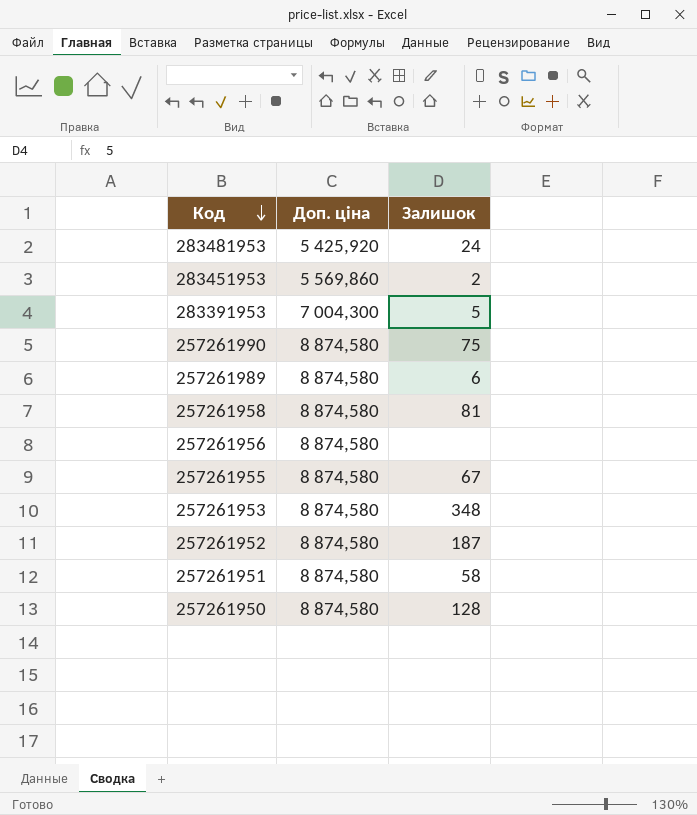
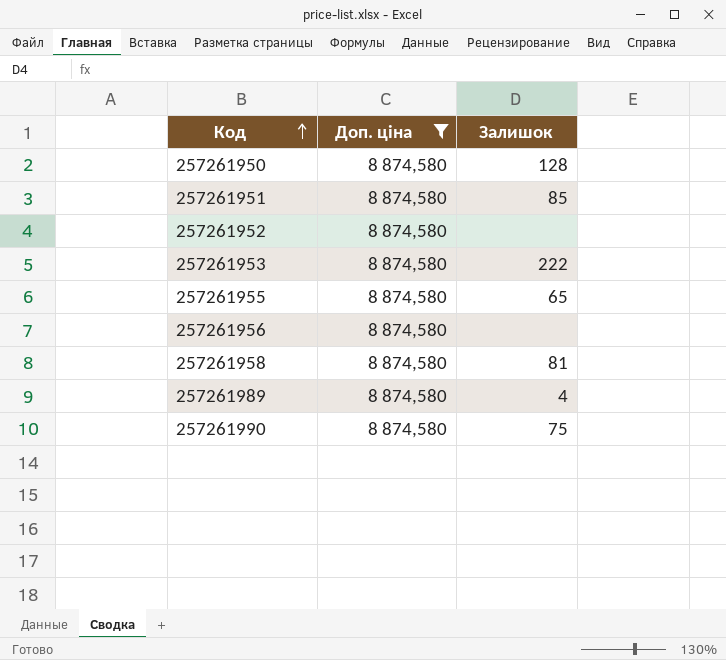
filter: none -> Доп. ціна = 8 874,580
row order: Код descending -> Код ascending
257261951 | Залишок: 58 -> 85
257261952 | Залишок: 187 -> none
257261953 | Залишок: 348 -> 222
257261955 | Залишок: 67 -> 65
257261989 | Залишок: 6 -> 4

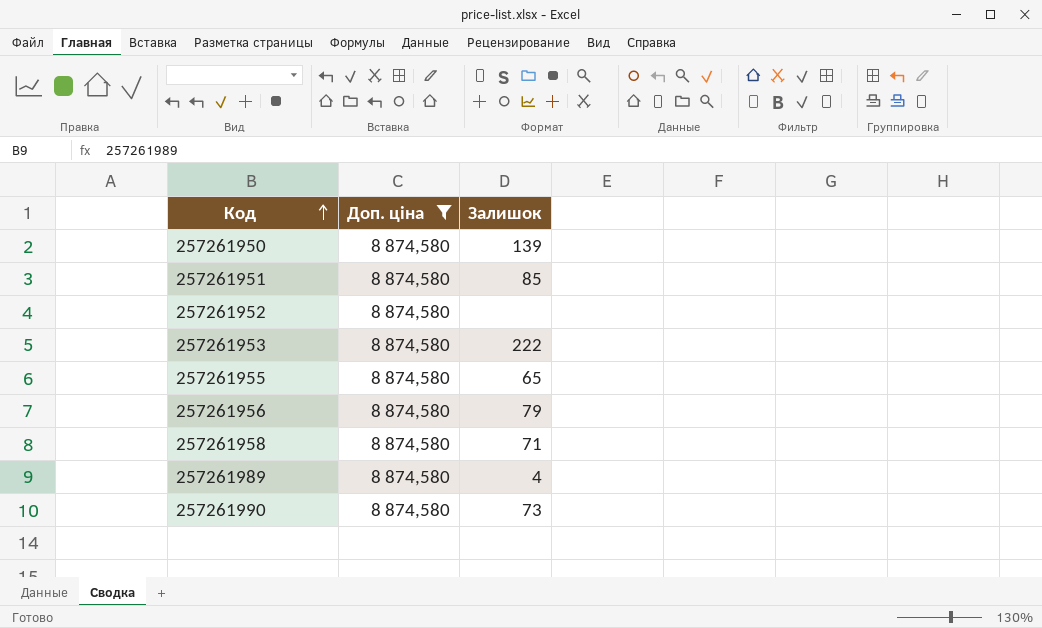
257261950 | Залишок: 128 -> 139
257261956 | Залишок: none -> 79
257261958 | Залишок: 81 -> 71
257261990 | Залишок: 75 -> 73

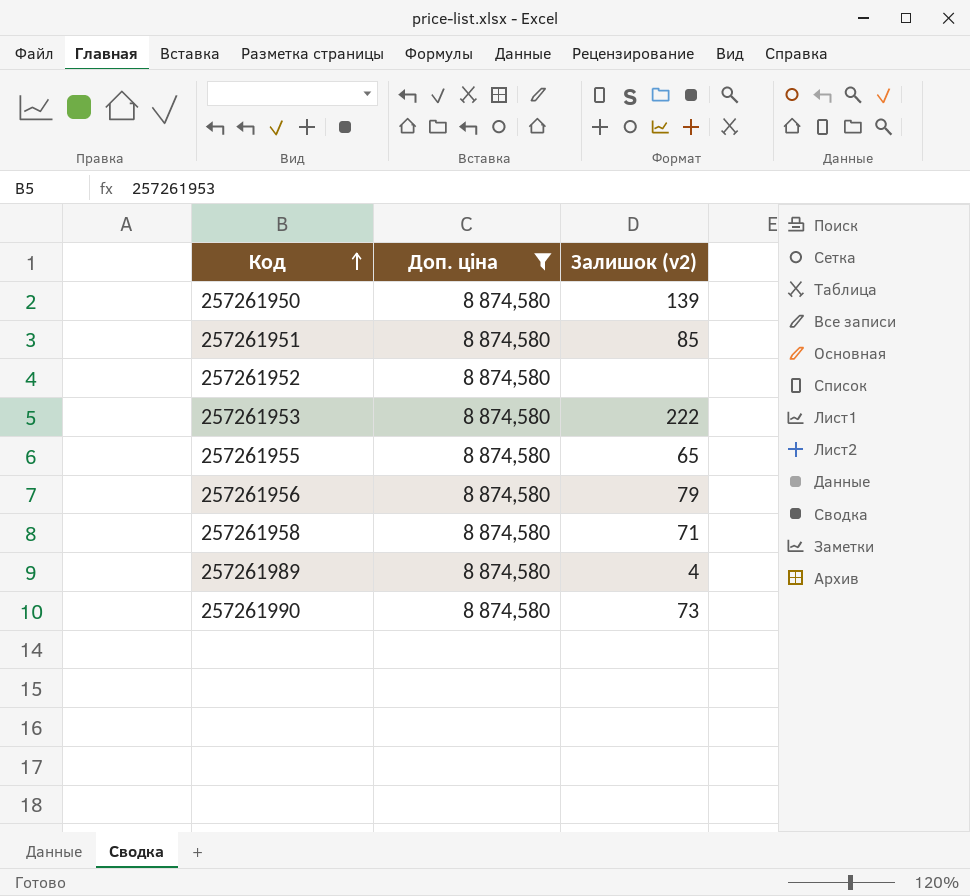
column name: Залишок -> Залишок (v2)

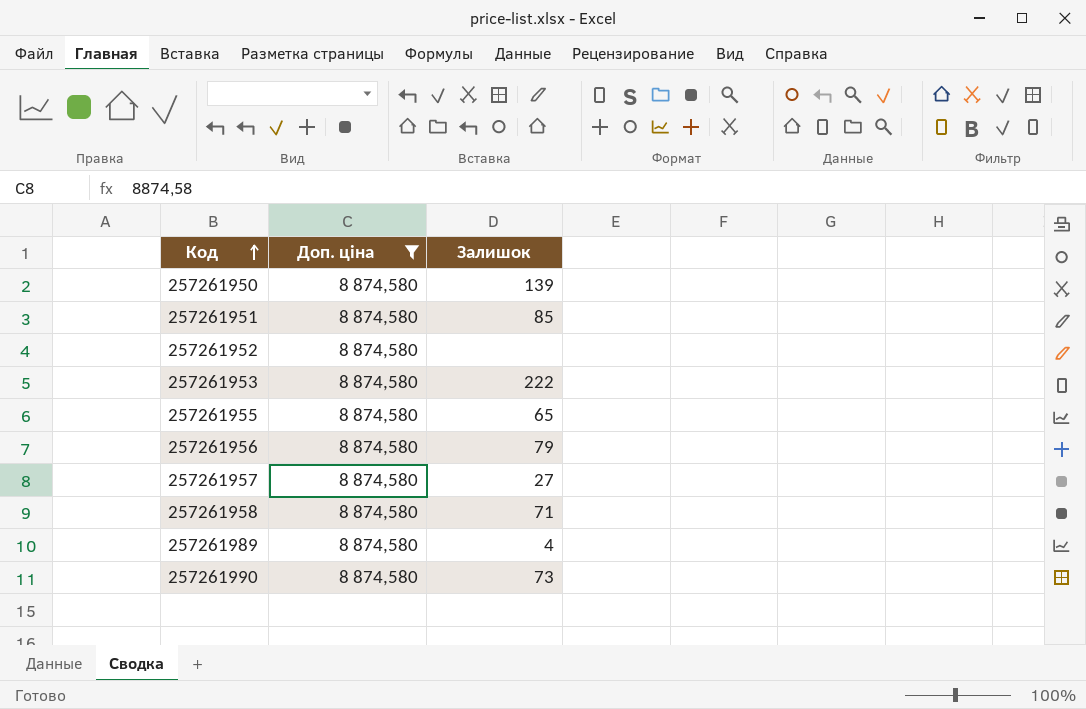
column name: Залишок (v2) -> Залишок
row 257261957: none -> 8 874,580 | 27

